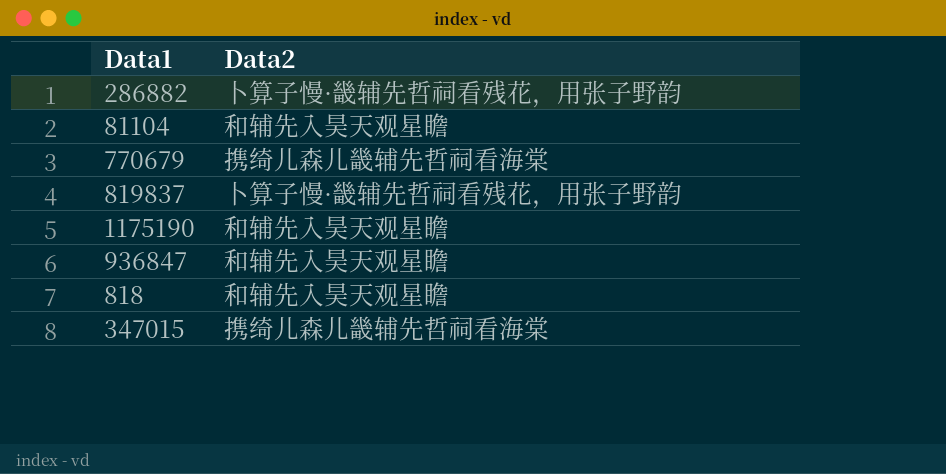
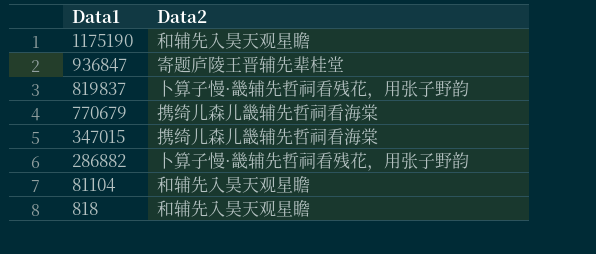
row order: none -> Data1 descending
936847 | Data2: 和辅先入昊天观星瞻 -> 寄题庐陵王晋辅先辈桂堂

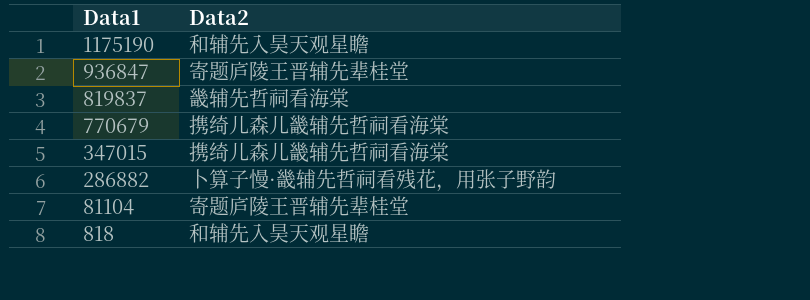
819837 | Data2: 卜算子慢·畿辅先哲祠看残花，用张子野韵 -> 畿辅先哲祠看海棠
81104 | Data2: 和辅先入昊天观星瞻 -> 寄题庐陵王晋辅先辈桂堂

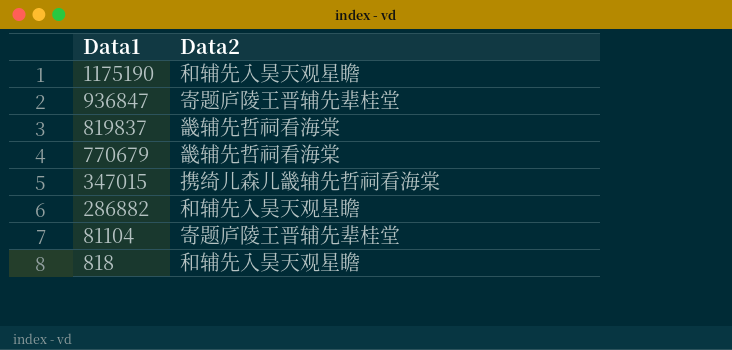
770679 | Data2: 携绮儿森儿畿辅先哲祠看海棠 -> 畿辅先哲祠看海棠
286882 | Data2: 卜算子慢·畿辅先哲祠看残花，用张子野韵 -> 和辅先入昊天观星瞻

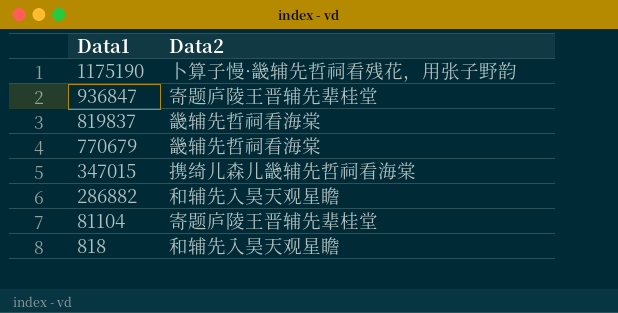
1175190 | Data2: 和辅先入昊天观星瞻 -> 卜算子慢·畿辅先哲祠看残花，用张子野韵

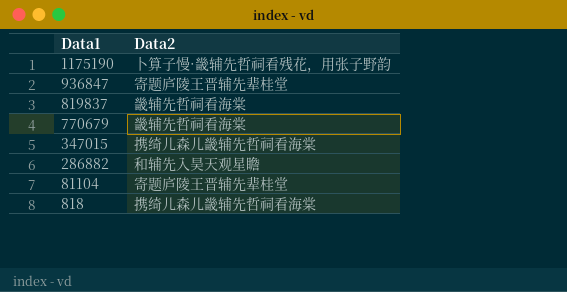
818 | Data2: 和辅先入昊天观星瞻 -> 携绮儿森儿畿辅先哲祠看海棠

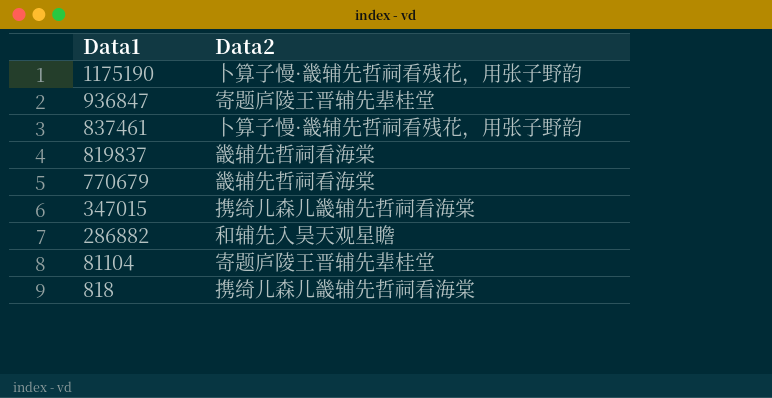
row 837461: none -> 卜算子慢·畿辅先哲祠看残花，用张子野韵

